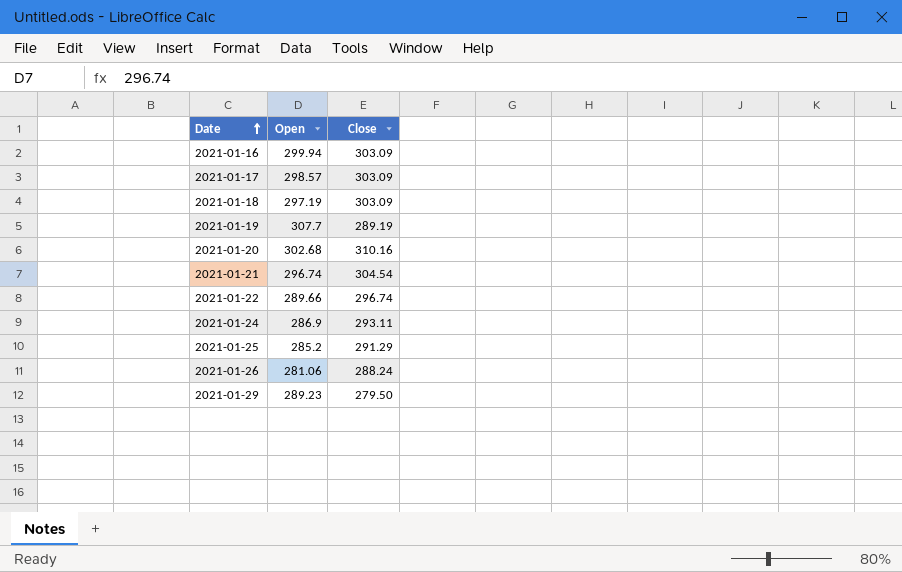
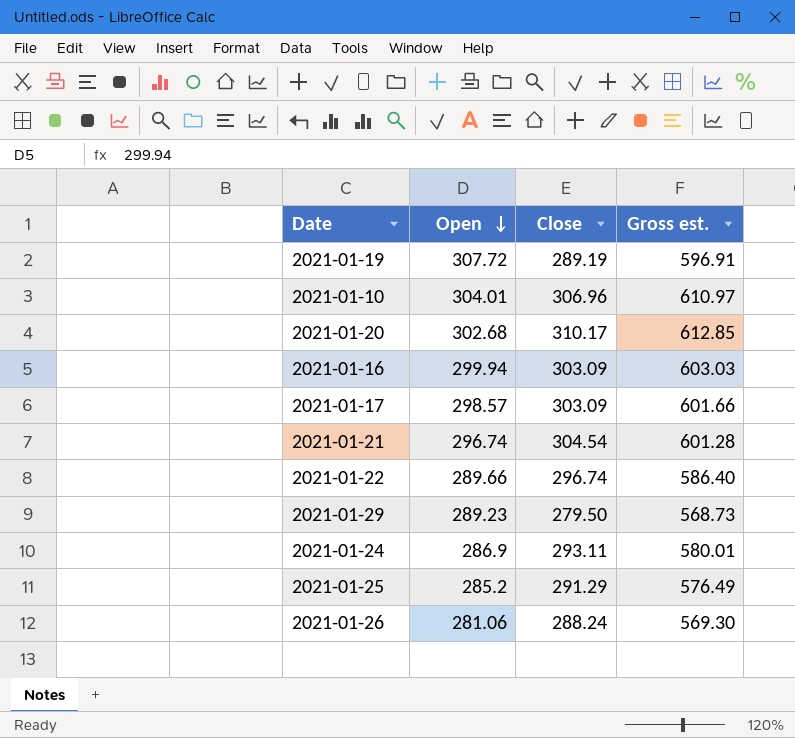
row order: Date ascending -> Open descending
column Gross est. | formula: none -> [Open] + [Close]
row 2021-01-18: 297.19 | 303.09 -> none
2021-01-19 | Open: 307.7 -> 307.72
row 2021-01-10: none -> 304.01 | 306.96 | 610.97
2021-01-20 | Close: 310.16 -> 310.17

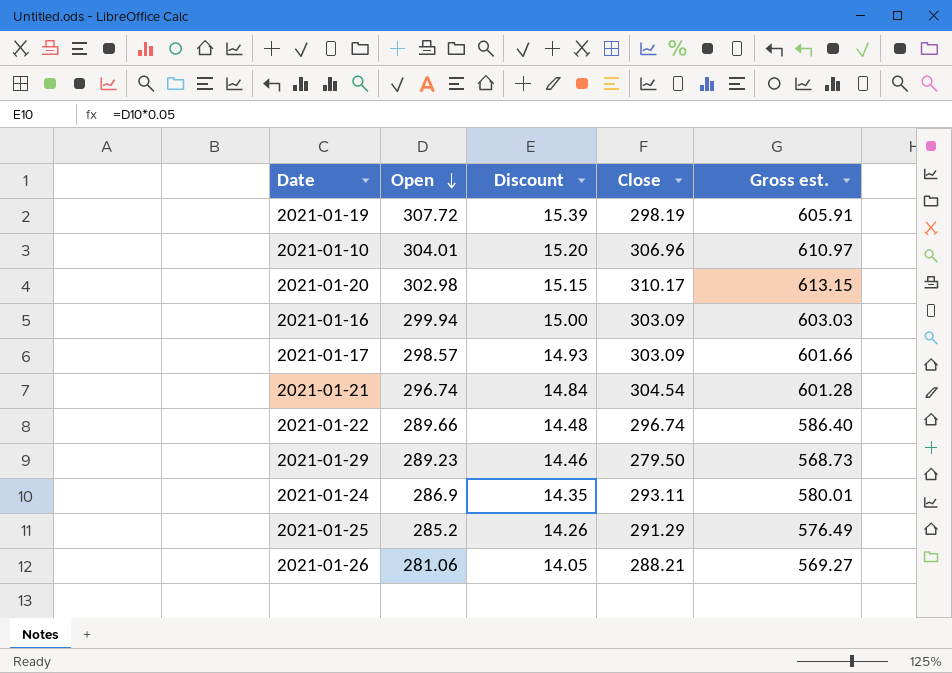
column Discount | formula: none -> [Open] * 0.05
2021-01-19 | Close: 289.19 -> 298.19
2021-01-19 | Gross est.: 596.91 -> 605.91
2021-01-20 | Open: 302.68 -> 302.98
2021-01-20 | Gross est.: 612.85 -> 613.15
2021-01-26 | Close: 288.24 -> 288.21
2021-01-26 | Gross est.: 569.30 -> 569.27

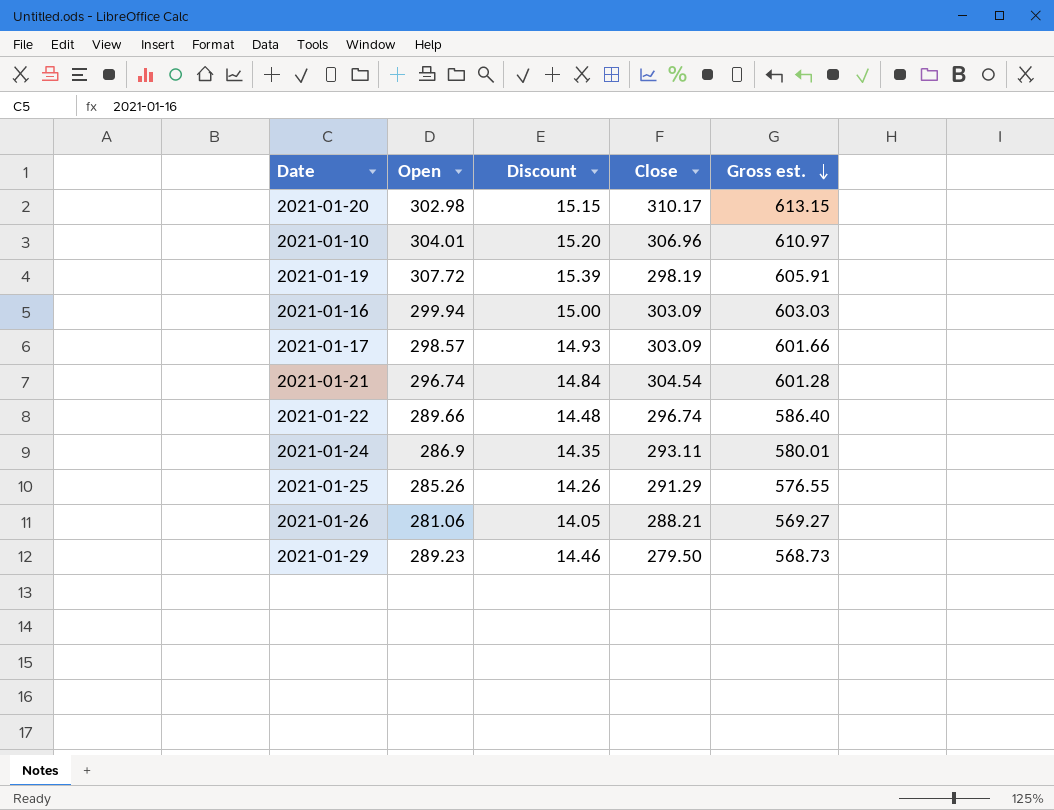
row order: Open descending -> Gross est. descending
2021-01-25 | Open: 285.2 -> 285.26
2021-01-25 | Gross est.: 576.49 -> 576.55

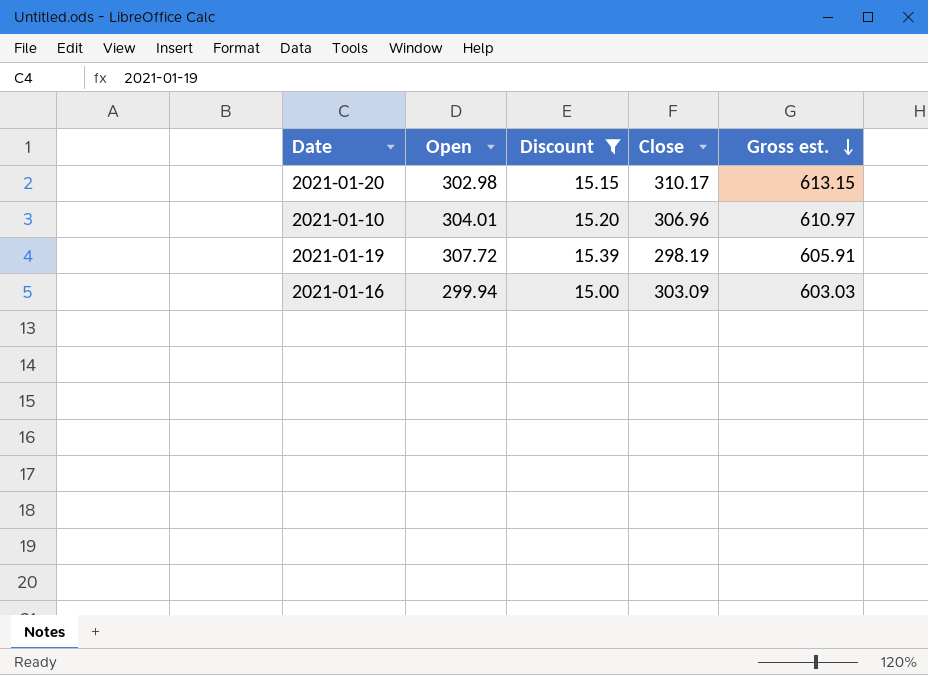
filter: none -> Discount >= 15.00

